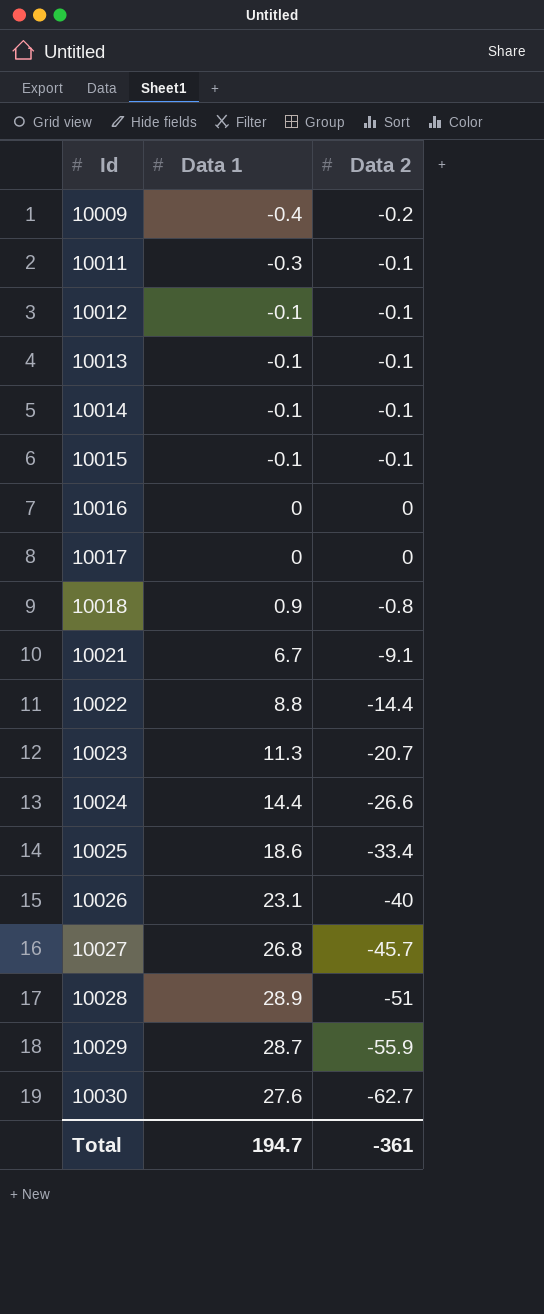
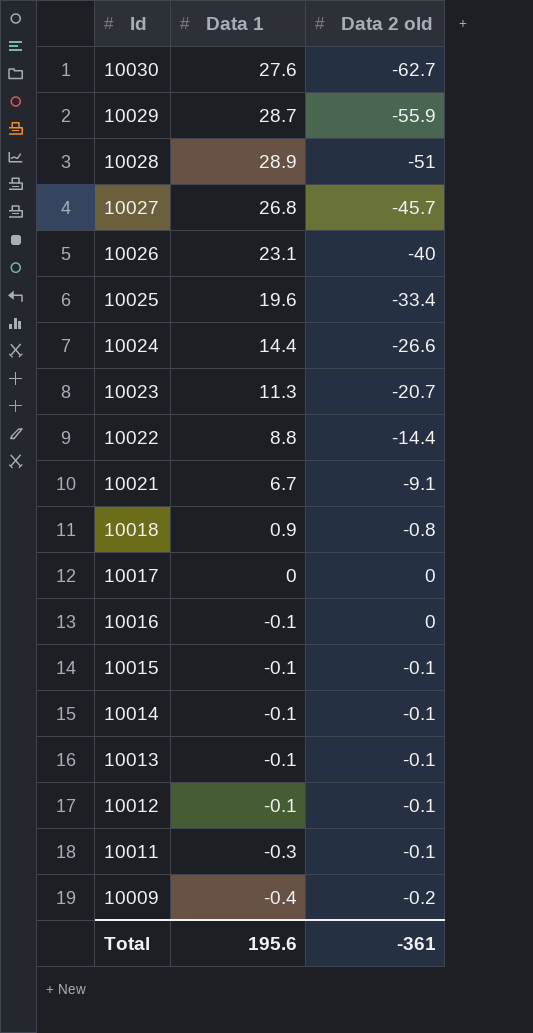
row order: Id ascending -> Id descending
column name: Data 2 -> Data 2 old
10025 | Data 1: 18.6 -> 19.6
10016 | Data 1: 0 -> -0.1
Total | Data 1: 194.7 -> 195.6

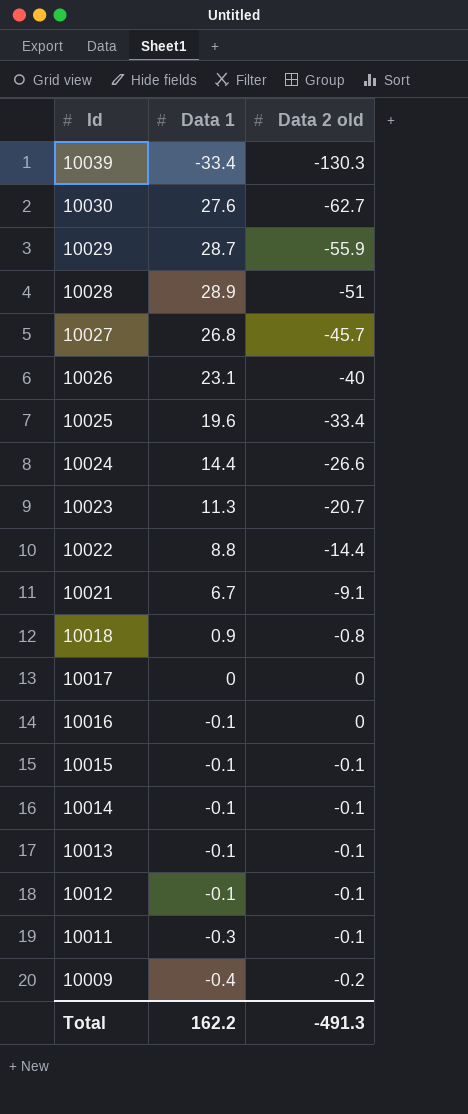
row 10039: none -> -33.4 | -130.3
Total | Data 1: 195.6 -> 162.2
Total | Data 2 old: -361 -> -491.3

